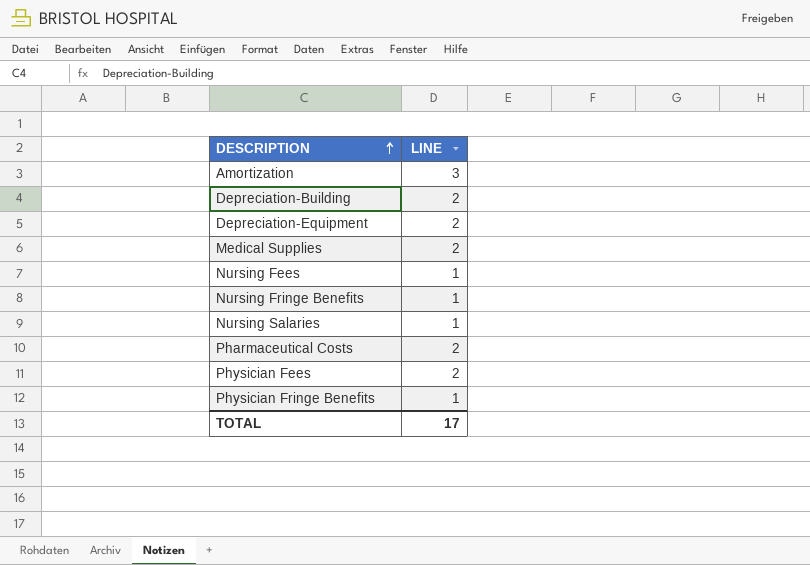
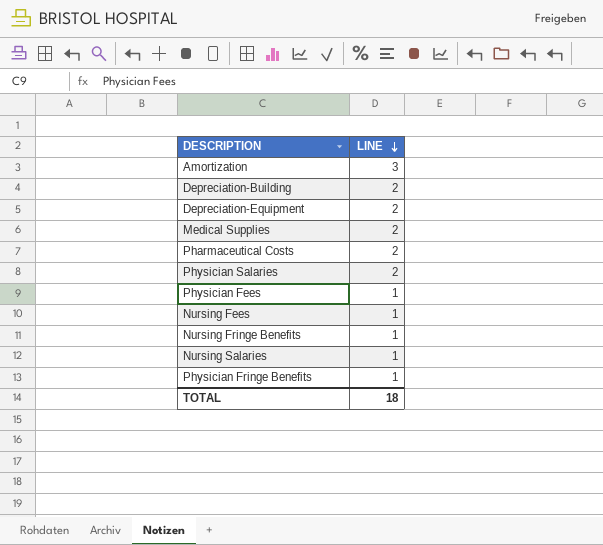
row order: DESCRIPTION ascending -> LINE descending
row Physician Salaries: none -> 2
Physician Fees | LINE: 2 -> 1
TOTAL | LINE: 17 -> 18

